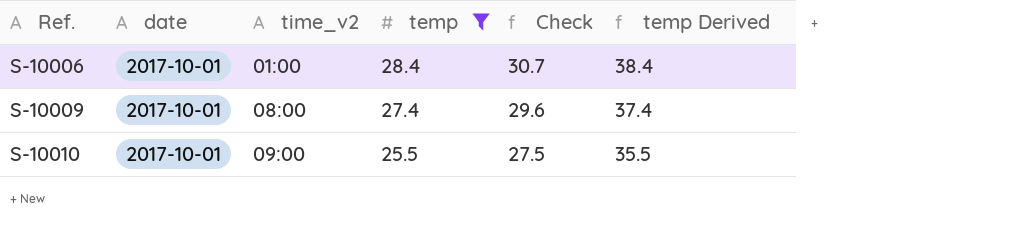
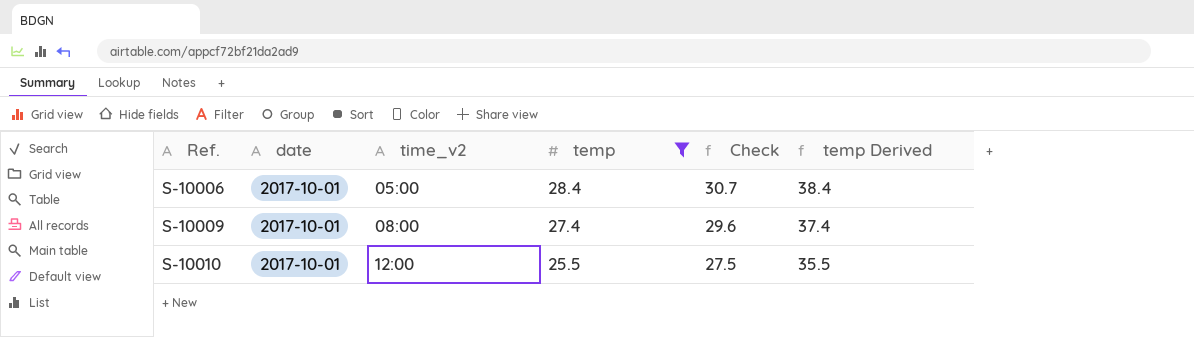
S-10006 | time_v2: 01:00 -> 05:00
S-10010 | time_v2: 09:00 -> 12:00

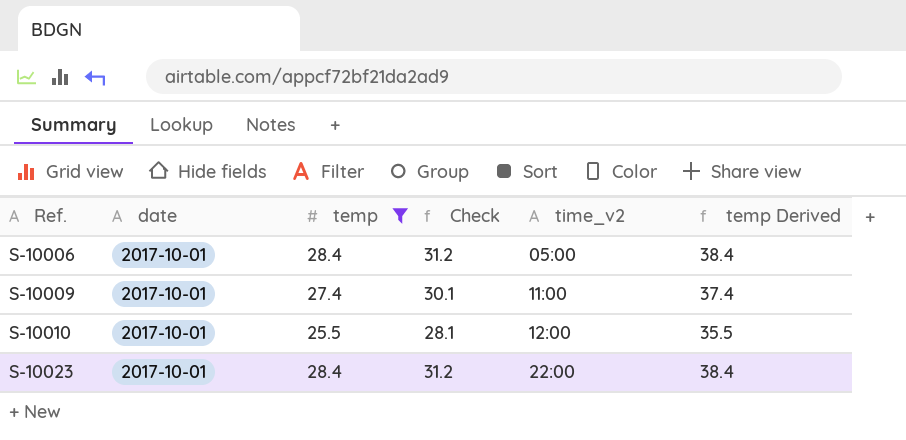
column Check | formula: [temp] * 1.08 -> [temp] * 1.1
column time_v2 | position: 3 -> 5
S-10009 | time_v2: 08:00 -> 11:00
row S-10023: none -> 2017-10-01 | 28.4 | 31.2 | 22:00 | 38.4

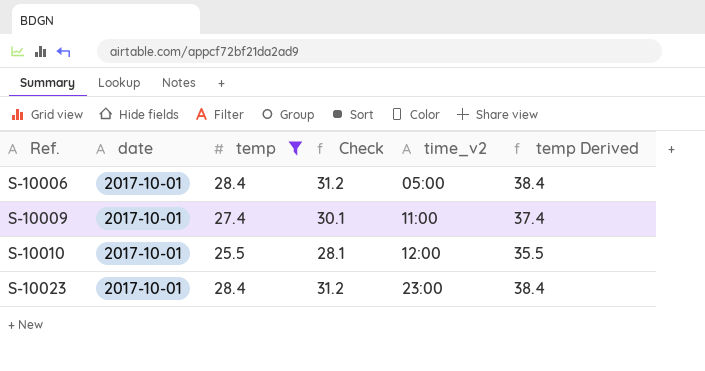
S-10023 | time_v2: 22:00 -> 23:00

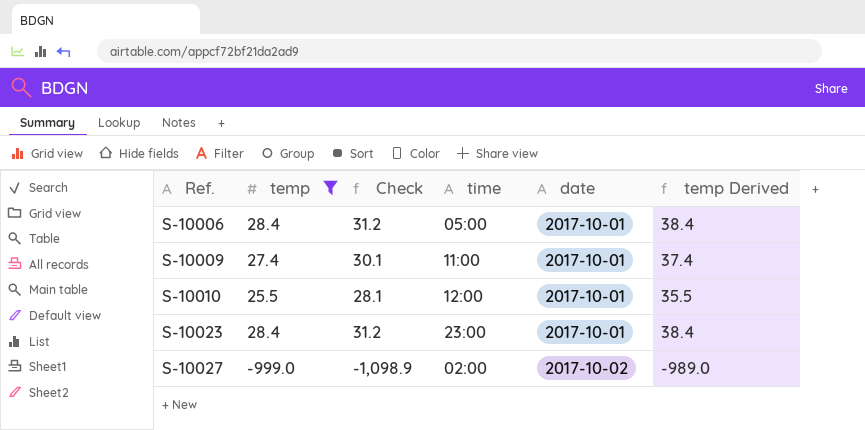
column name: time_v2 -> time
column date | position: 2 -> 5
row S-10027: none -> -999.0 | -1,098.9 | 02:00 | 2017-10-02 | -989.0

